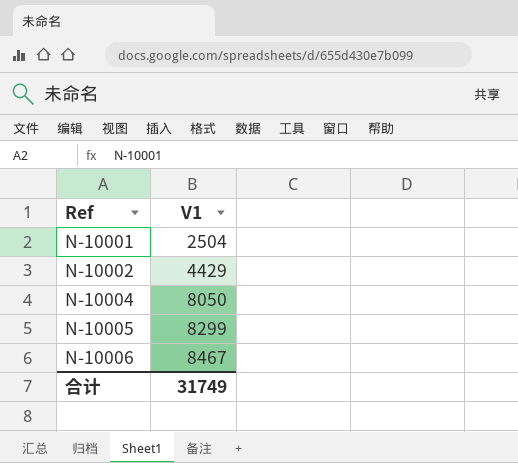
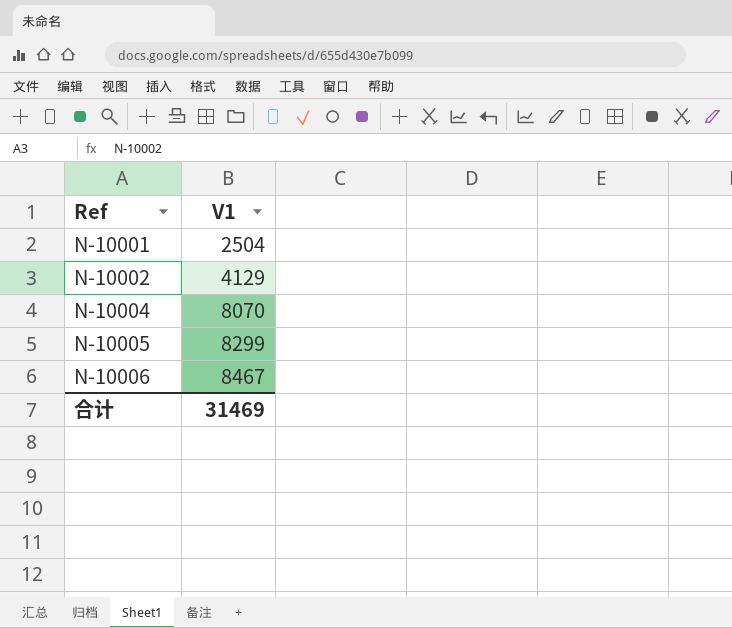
N-10002 | V1: 4429 -> 4129
N-10004 | V1: 8050 -> 8070
合计 | V1: 31749 -> 31469

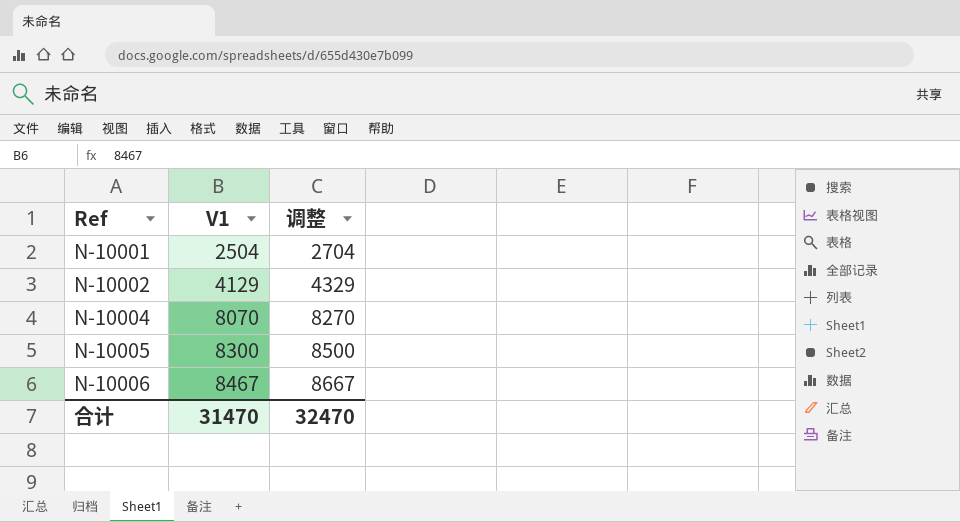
column 调整 | formula: none -> [V1] + 200
N-10005 | V1: 8299 -> 8300
合计 | V1: 31469 -> 31470

